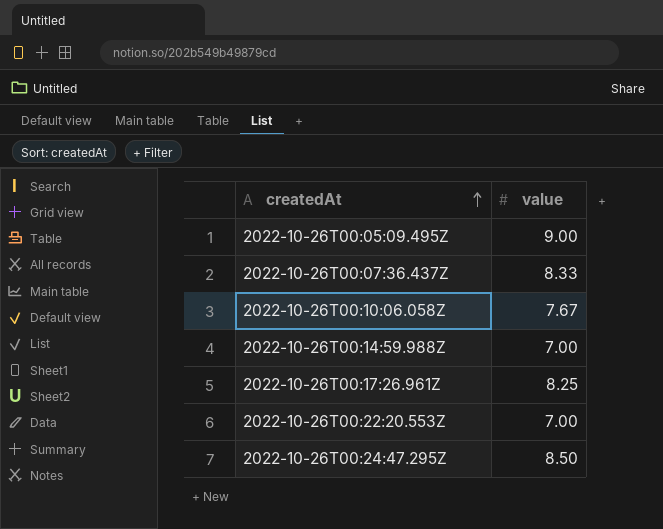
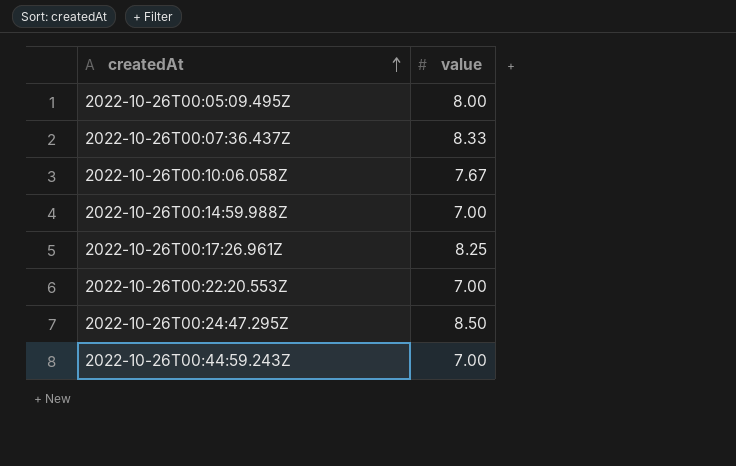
2022-10-26T00:05:09.495Z | value: 9.00 -> 8.00
row 2022-10-26T00:44:59.243Z: none -> 7.00

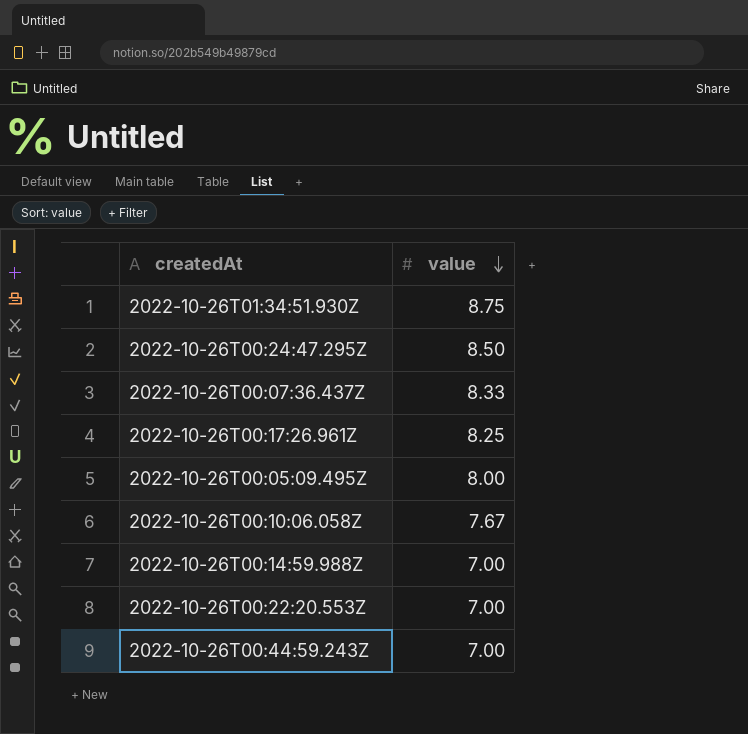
row order: createdAt ascending -> value descending
row 2022-10-26T01:34:51.930Z: none -> 8.75

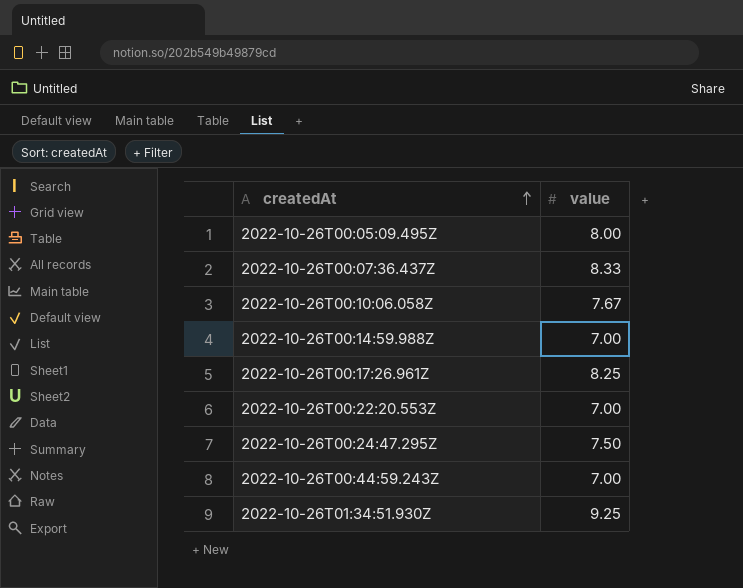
row order: value descending -> createdAt ascending
2022-10-26T00:24:47.295Z | value: 8.50 -> 7.50
2022-10-26T01:34:51.930Z | value: 8.75 -> 9.25

